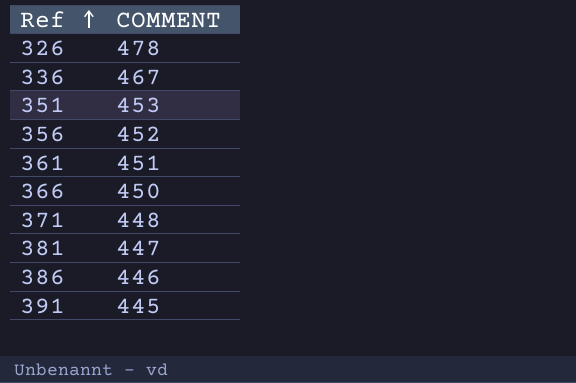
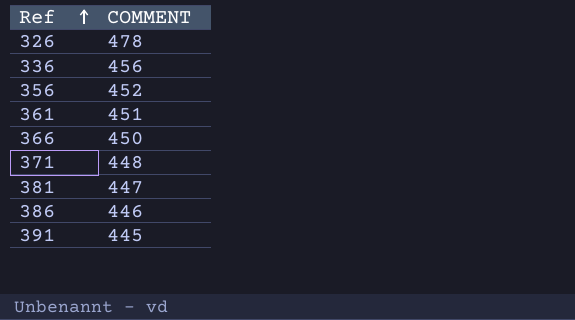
row 351: 453 -> none
336 | COMMENT: 467 -> 456

